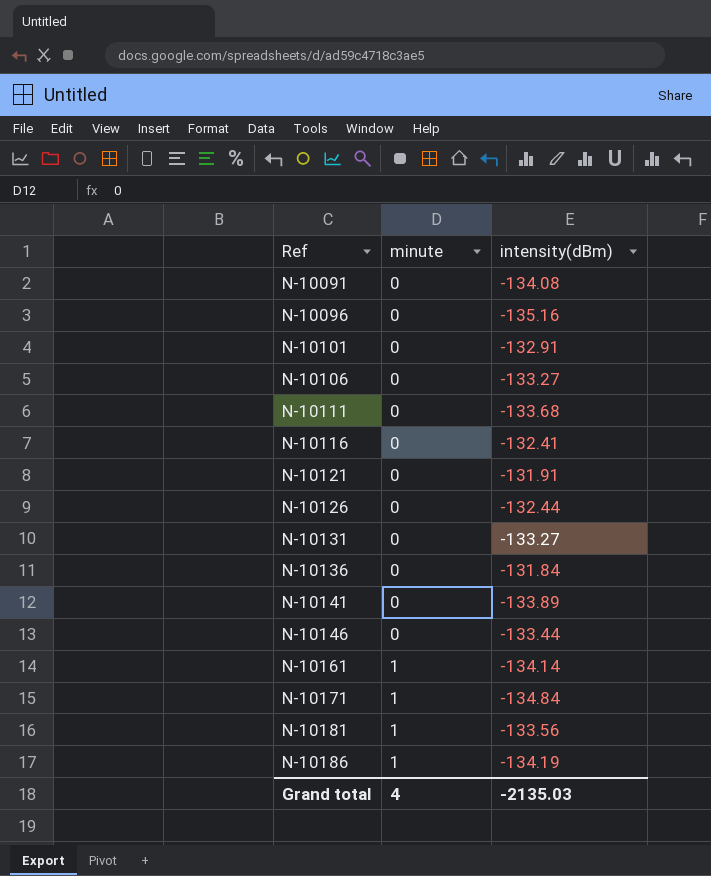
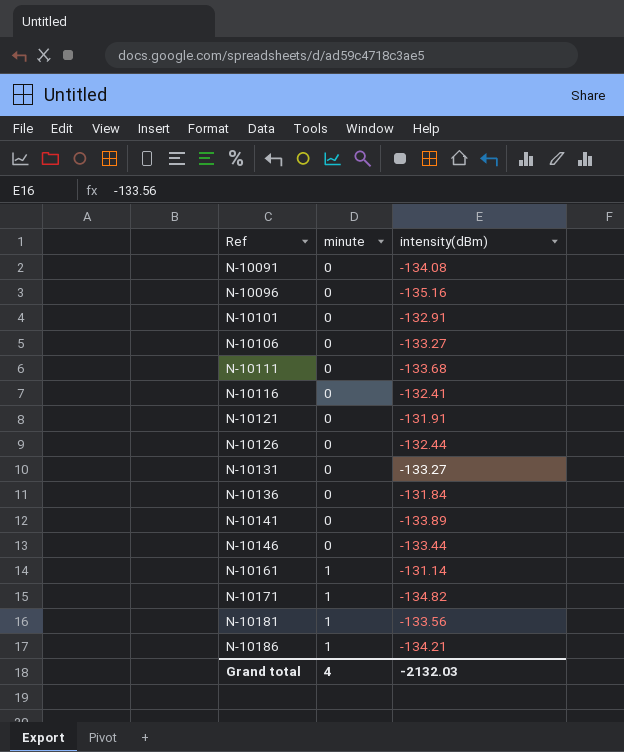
N-10161 | intensity(dBm): -134.14 -> -131.14
N-10171 | intensity(dBm): -134.84 -> -134.82
N-10186 | intensity(dBm): -134.19 -> -134.21
Grand total | intensity(dBm): -2135.03 -> -2132.03

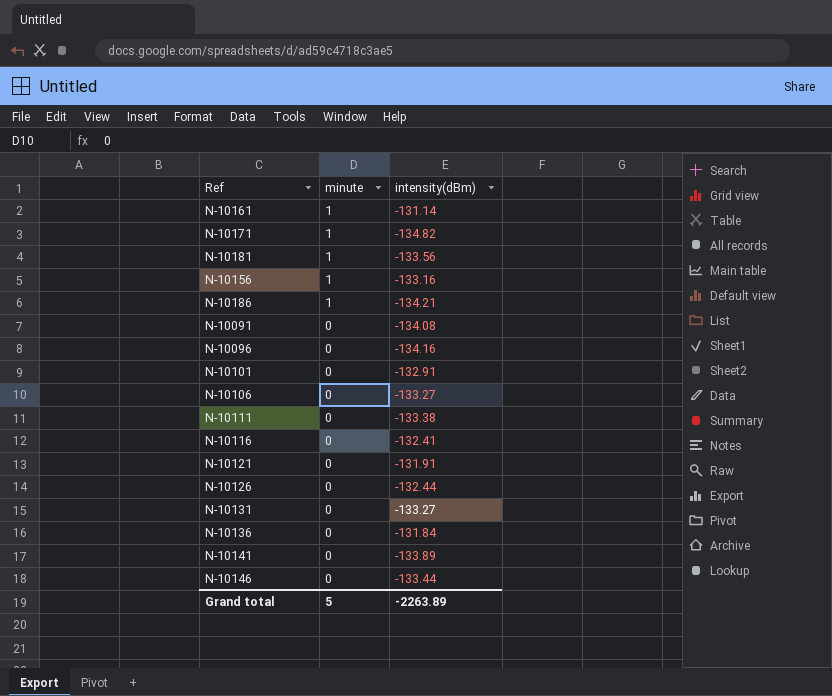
row order: Ref ascending -> minute descending
row N-10156: none -> 1 | -133.16
N-10096 | intensity(dBm): -135.16 -> -134.16
N-10111 | intensity(dBm): -133.68 -> -133.38
Grand total | minute: 4 -> 5
Grand total | intensity(dBm): -2132.03 -> -2263.89

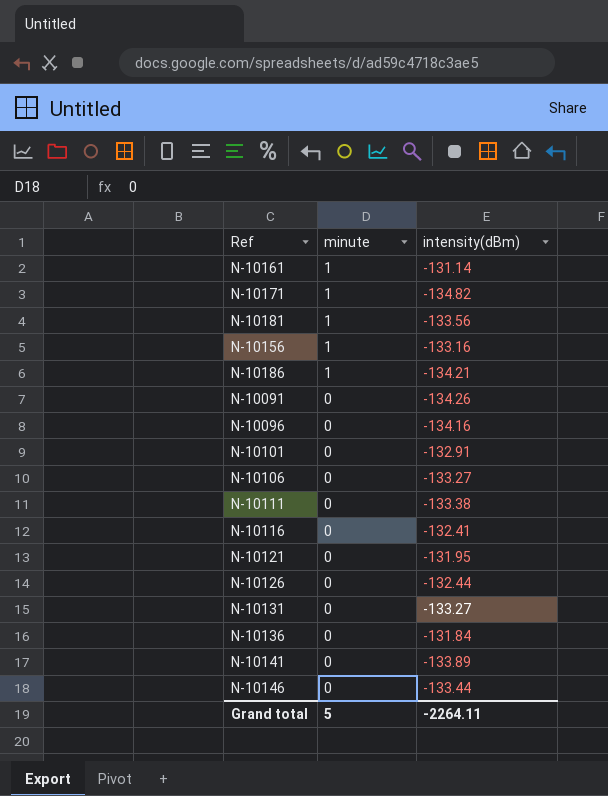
N-10091 | intensity(dBm): -134.08 -> -134.26
N-10121 | intensity(dBm): -131.91 -> -131.95
Grand total | intensity(dBm): -2263.89 -> -2264.11

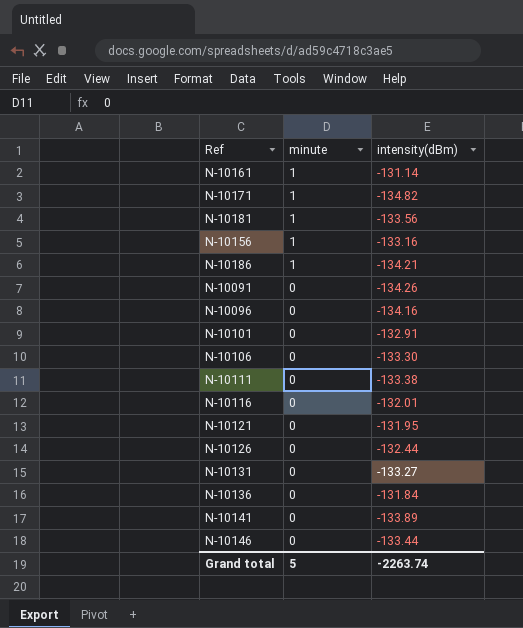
N-10106 | intensity(dBm): -133.27 -> -133.30
N-10116 | intensity(dBm): -132.41 -> -132.01
Grand total | intensity(dBm): -2264.11 -> -2263.74

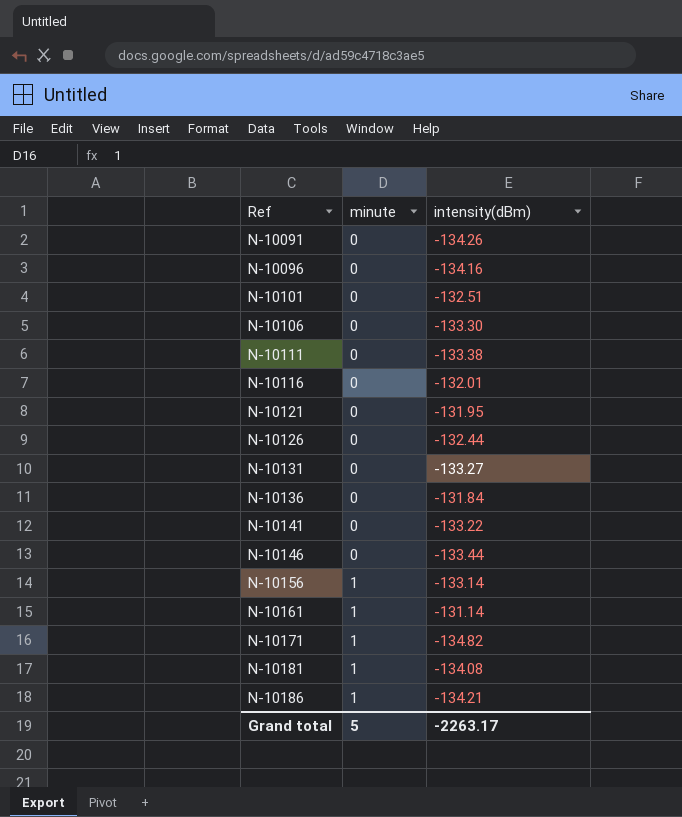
row order: minute descending -> Ref ascending
N-10101 | intensity(dBm): -132.91 -> -132.51
N-10141 | intensity(dBm): -133.89 -> -133.22
N-10156 | intensity(dBm): -133.16 -> -133.14
N-10181 | intensity(dBm): -133.56 -> -134.08
Grand total | intensity(dBm): -2263.74 -> -2263.17

